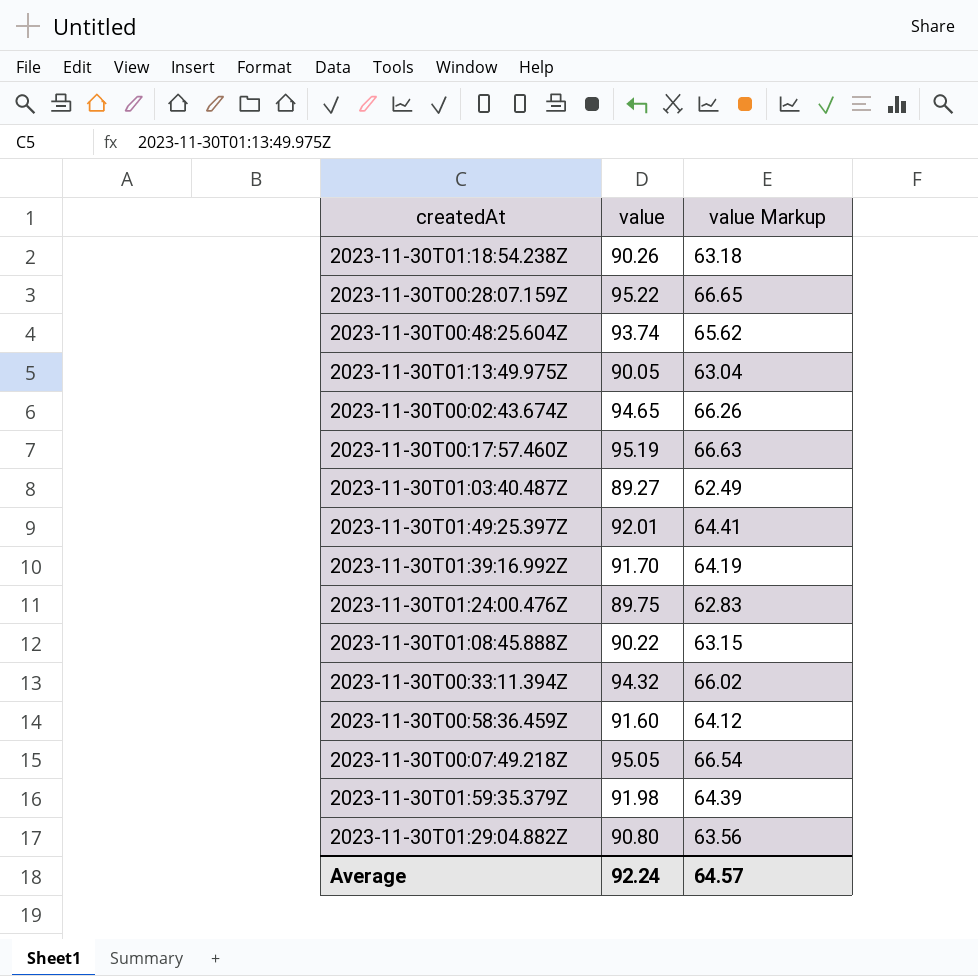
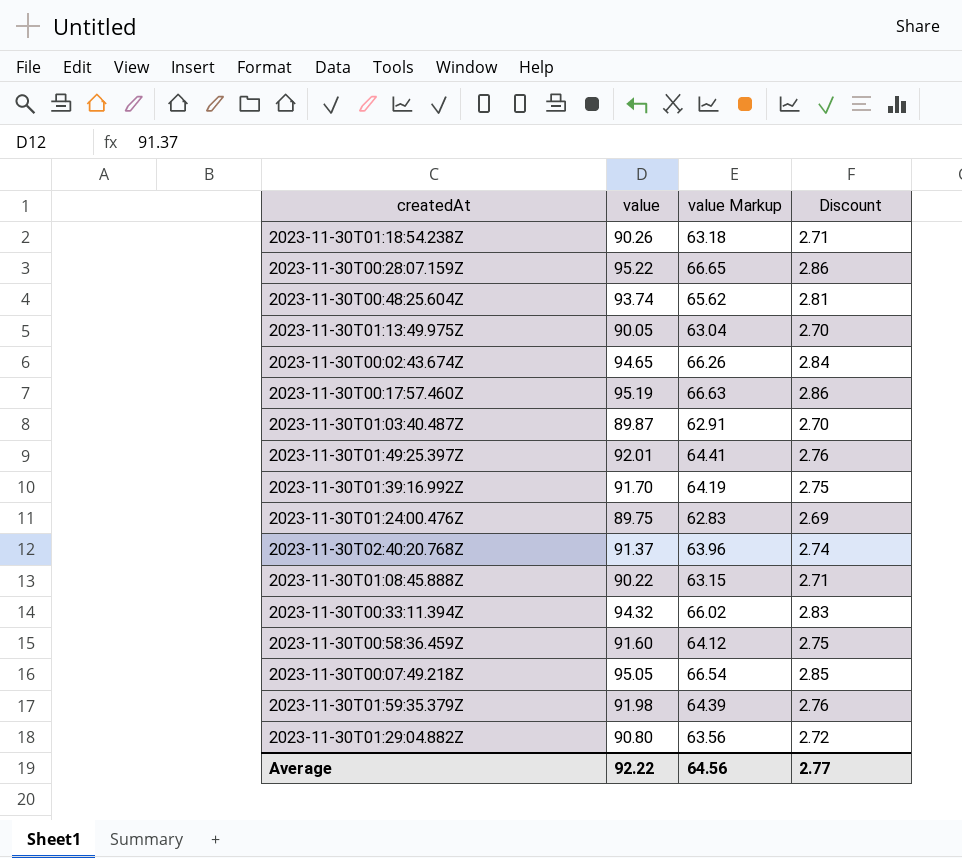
column Discount | formula: none -> [value] * 0.03
2023-11-30T01:03:40.487Z | value: 89.27 -> 89.87
2023-11-30T01:03:40.487Z | value Markup: 62.49 -> 62.91
row 2023-11-30T02:40:20.768Z: none -> 91.37 | 63.96 | 2.74
Average | value: 92.24 -> 92.22
Average | value Markup: 64.57 -> 64.56

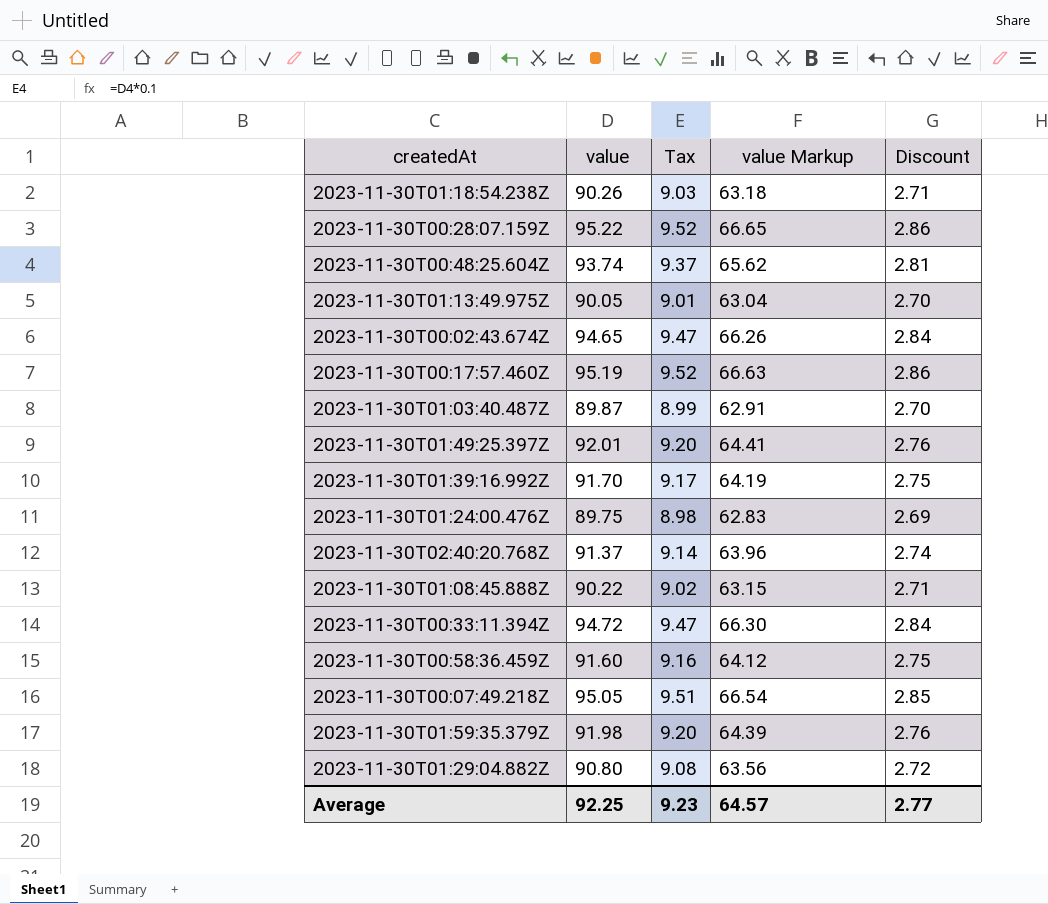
column Tax | formula: none -> [value] * 0.1
2023-11-30T00:33:11.394Z | value: 94.32 -> 94.72
2023-11-30T00:33:11.394Z | value Markup: 66.02 -> 66.30
2023-11-30T00:33:11.394Z | Discount: 2.83 -> 2.84
Average | value: 92.22 -> 92.25
Average | value Markup: 64.56 -> 64.57

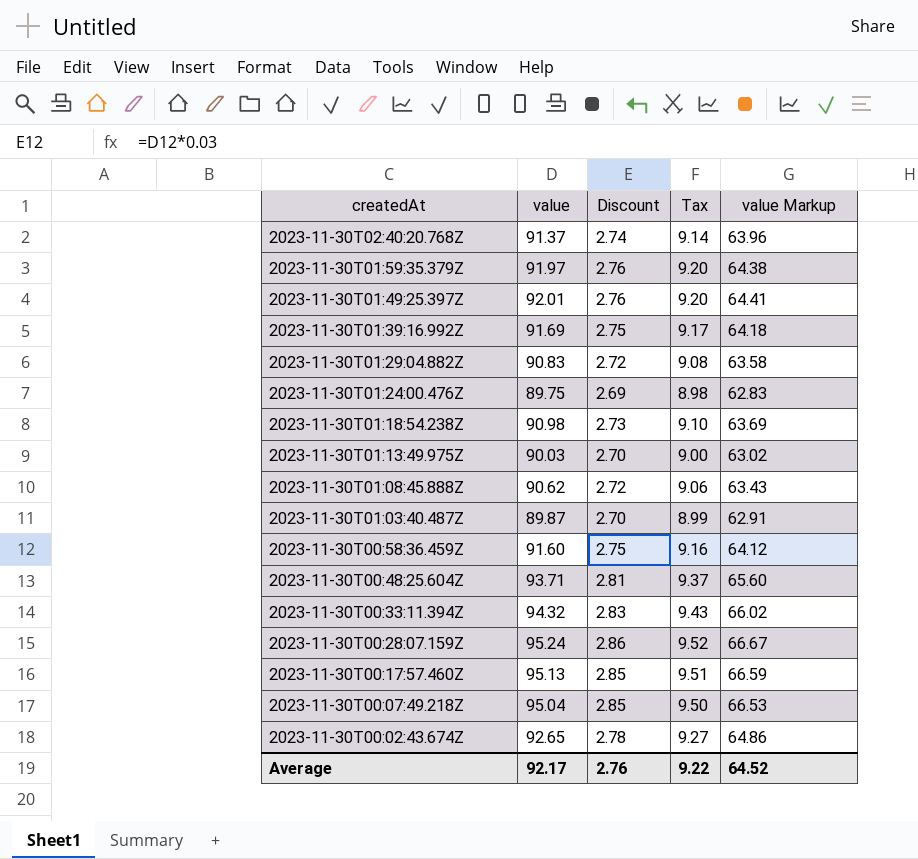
row order: none -> createdAt descending
column Discount | position: 5 -> 3
2023-11-30T01:59:35.379Z | value: 91.98 -> 91.97
2023-11-30T01:59:35.379Z | value Markup: 64.39 -> 64.38
2023-11-30T01:39:16.992Z | value: 91.70 -> 91.69
2023-11-30T01:39:16.992Z | value Markup: 64.19 -> 64.18
2023-11-30T01:29:04.882Z | value: 90.80 -> 90.83
2023-11-30T01:29:04.882Z | value Markup: 63.56 -> 63.58
2023-11-30T01:18:54.238Z | value: 90.26 -> 90.98
2023-11-30T01:18:54.238Z | Discount: 2.71 -> 2.73
2023-11-30T01:18:54.238Z | Tax: 9.03 -> 9.10
2023-11-30T01:18:54.238Z | value Markup: 63.18 -> 63.69
2023-11-30T01:13:49.975Z | value: 90.05 -> 90.03
2023-11-30T01:13:49.975Z | Tax: 9.01 -> 9.00
2023-11-30T01:13:49.975Z | value Markup: 63.04 -> 63.02
2023-11-30T01:08:45.888Z | value: 90.22 -> 90.62
2023-11-30T01:08:45.888Z | Discount: 2.71 -> 2.72
2023-11-30T01:08:45.888Z | Tax: 9.02 -> 9.06
2023-11-30T01:08:45.888Z | value Markup: 63.15 -> 63.43
2023-11-30T00:48:25.604Z | value: 93.74 -> 93.71
2023-11-30T00:48:25.604Z | value Markup: 65.62 -> 65.60
2023-11-30T00:33:11.394Z | value: 94.72 -> 94.32
2023-11-30T00:33:11.394Z | Discount: 2.84 -> 2.83
2023-11-30T00:33:11.394Z | Tax: 9.47 -> 9.43
2023-11-30T00:33:11.394Z | value Markup: 66.30 -> 66.02
2023-11-30T00:28:07.159Z | value: 95.22 -> 95.24
2023-11-30T00:28:07.159Z | value Markup: 66.65 -> 66.67
2023-11-30T00:17:57.460Z | value: 95.19 -> 95.13
2023-11-30T00:17:57.460Z | Discount: 2.86 -> 2.85
2023-11-30T00:17:57.460Z | Tax: 9.52 -> 9.51
2023-11-30T00:17:57.460Z | value Markup: 66.63 -> 66.59
2023-11-30T00:07:49.218Z | value: 95.05 -> 95.04
2023-11-30T00:07:49.218Z | Tax: 9.51 -> 9.50
2023-11-30T00:07:49.218Z | value Markup: 66.54 -> 66.53
2023-11-30T00:02:43.674Z | value: 94.65 -> 92.65
2023-11-30T00:02:43.674Z | Discount: 2.84 -> 2.78
2023-11-30T00:02:43.674Z | Tax: 9.47 -> 9.27
2023-11-30T00:02:43.674Z | value Markup: 66.26 -> 64.86
Average | value: 92.25 -> 92.17
Average | Discount: 2.77 -> 2.76
Average | Tax: 9.23 -> 9.22
Average | value Markup: 64.57 -> 64.52

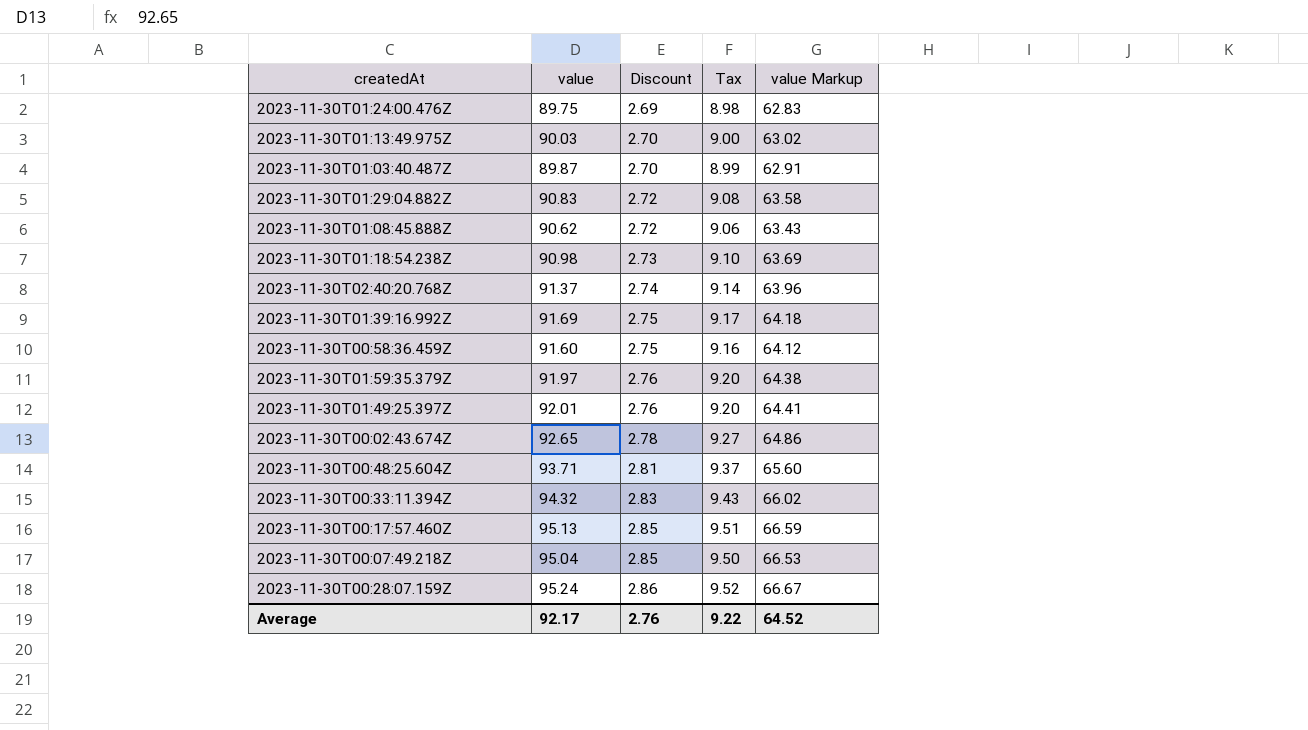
row order: createdAt descending -> Discount ascending

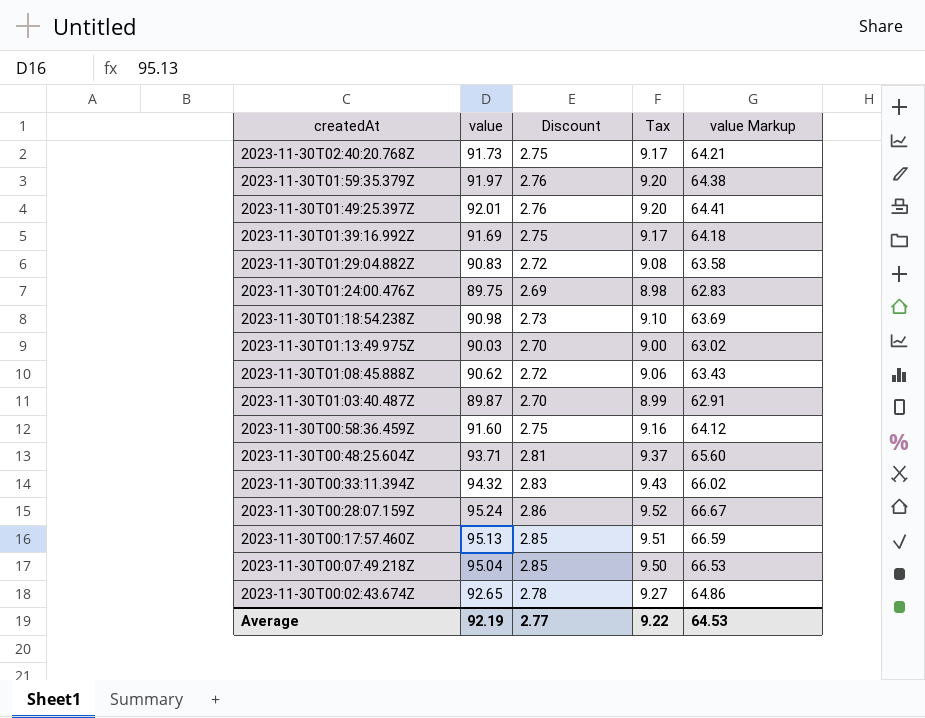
row order: Discount ascending -> createdAt descending
2023-11-30T02:40:20.768Z | value: 91.37 -> 91.73
2023-11-30T02:40:20.768Z | Discount: 2.74 -> 2.75
2023-11-30T02:40:20.768Z | Tax: 9.14 -> 9.17
2023-11-30T02:40:20.768Z | value Markup: 63.96 -> 64.21
Average | value: 92.17 -> 92.19
Average | Discount: 2.76 -> 2.77
Average | value Markup: 64.52 -> 64.53

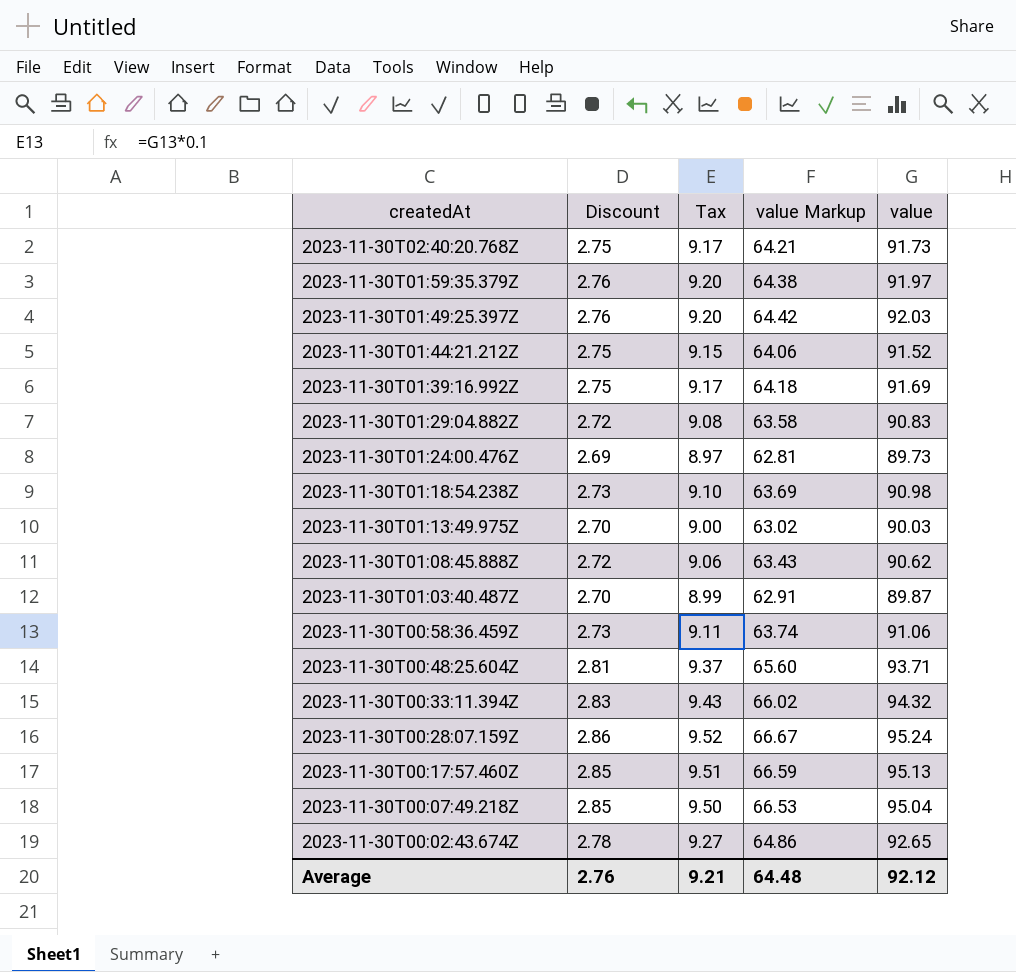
column value | position: 2 -> 5
2023-11-30T01:49:25.397Z | value Markup: 64.41 -> 64.42
2023-11-30T01:49:25.397Z | value: 92.01 -> 92.03
row 2023-11-30T01:44:21.212Z: none -> 2.75 | 9.15 | 64.06 | 91.52
2023-11-30T01:24:00.476Z | Tax: 8.98 -> 8.97
2023-11-30T01:24:00.476Z | value Markup: 62.83 -> 62.81
2023-11-30T01:24:00.476Z | value: 89.75 -> 89.73
2023-11-30T00:58:36.459Z | Discount: 2.75 -> 2.73
2023-11-30T00:58:36.459Z | Tax: 9.16 -> 9.11
2023-11-30T00:58:36.459Z | value Markup: 64.12 -> 63.74
2023-11-30T00:58:36.459Z | value: 91.60 -> 91.06
Average | Discount: 2.77 -> 2.76
Average | Tax: 9.22 -> 9.21
Average | value Markup: 64.53 -> 64.48
Average | value: 92.19 -> 92.12

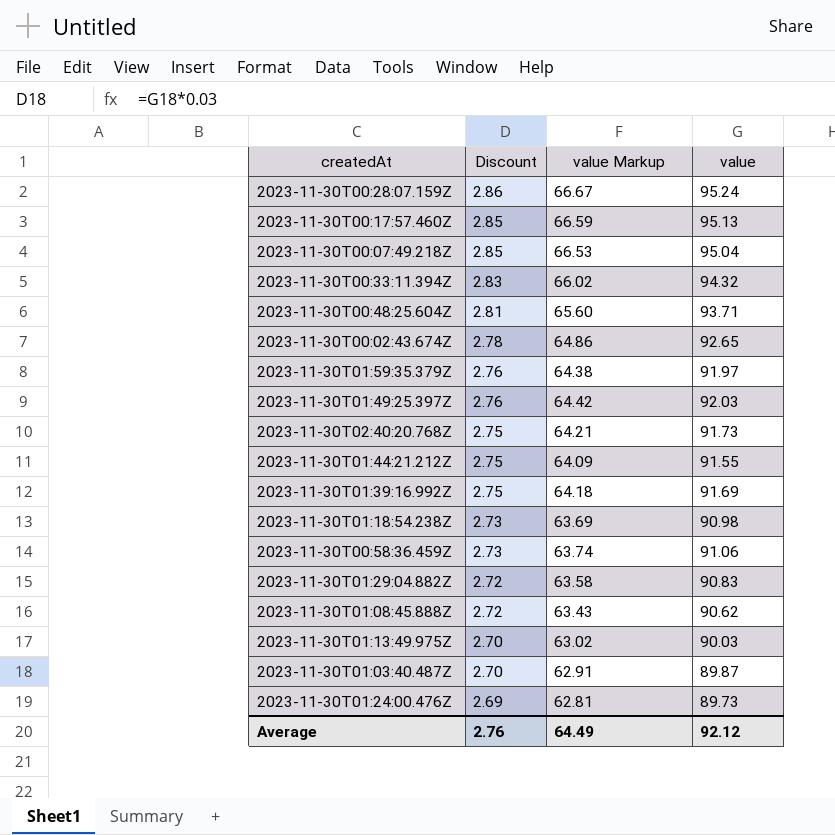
row order: createdAt descending -> Discount descending
column Tax | formula: [value] * 0.1 -> none
2023-11-30T01:44:21.212Z | value Markup: 64.06 -> 64.09
2023-11-30T01:44:21.212Z | value: 91.52 -> 91.55
Average | value Markup: 64.48 -> 64.49

